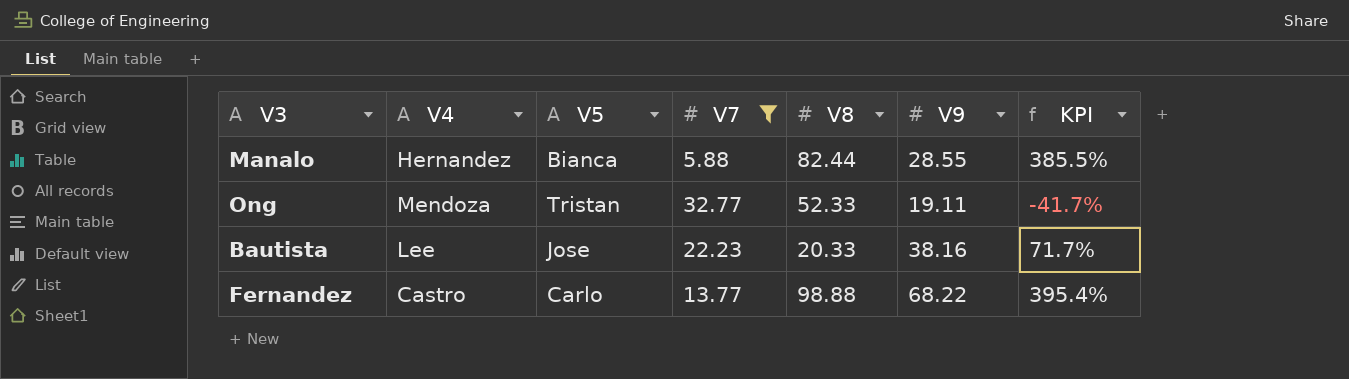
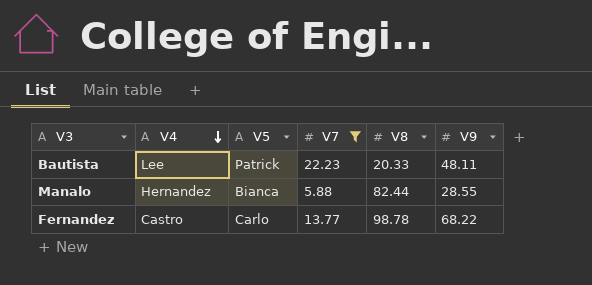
row order: none -> V4 descending
column KPI | formula: ([V9] - [V7]) / [V7] -> none
row Ong: Mendoza | Tristan | 32.77 | 52.33 | 19.11 | -41.7% -> none
Bautista | V5: Jose -> Patrick
Bautista | V9: 38.16 -> 48.11
Fernandez | V8: 98.88 -> 98.78

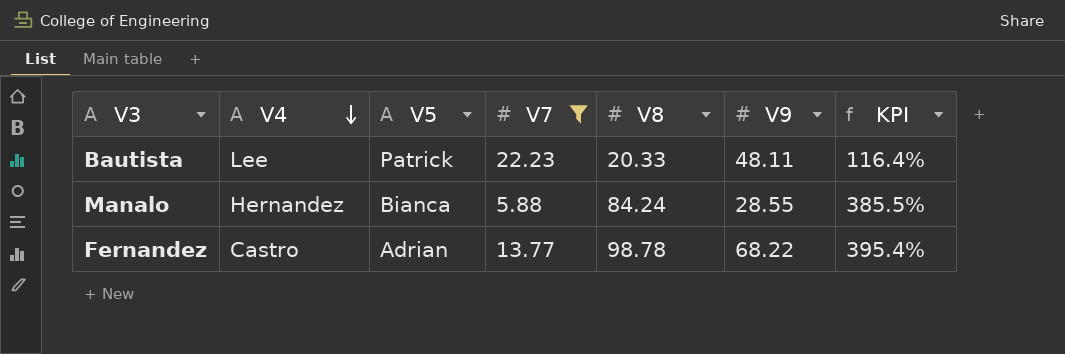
column KPI | formula: none -> ([V9] - [V7]) / [V7]
Manalo | V8: 82.44 -> 84.24
Fernandez | V5: Carlo -> Adrian

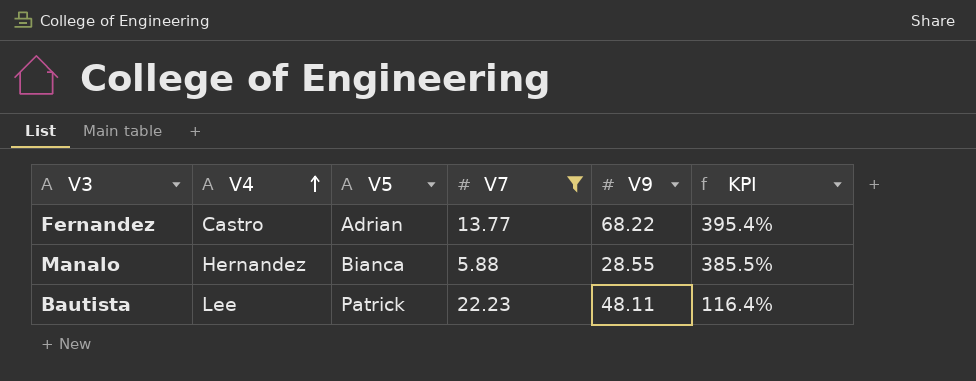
row order: V4 descending -> V4 ascending
column V8 | position: 5 -> none

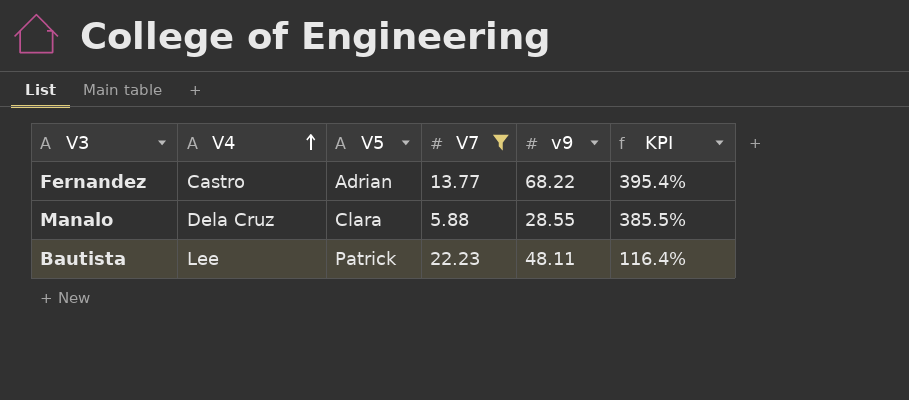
column name: V9 -> v9
Manalo | V4: Hernandez -> Dela Cruz
Manalo | V5: Bianca -> Clara

